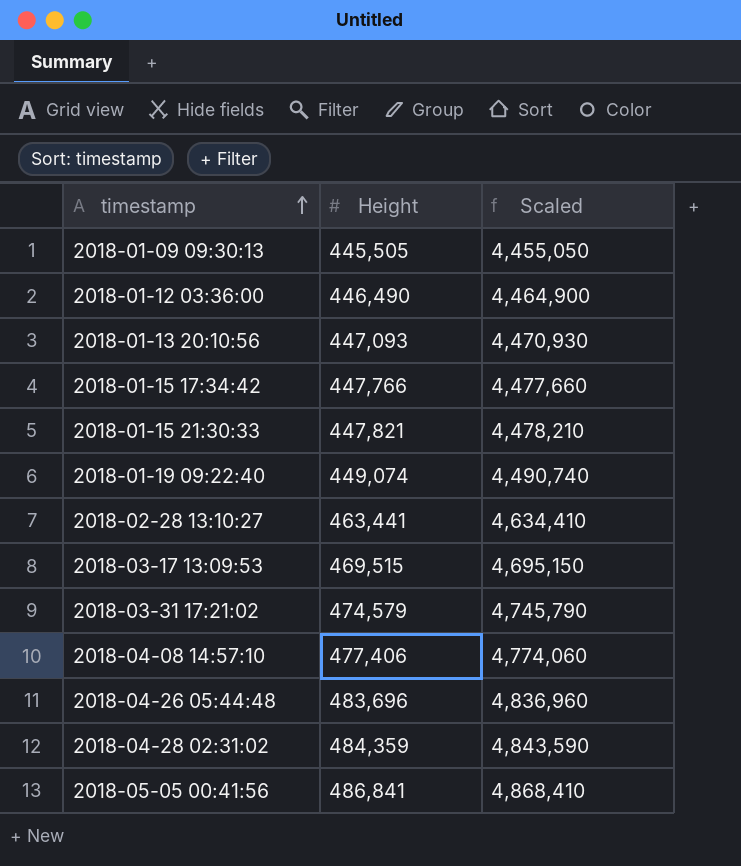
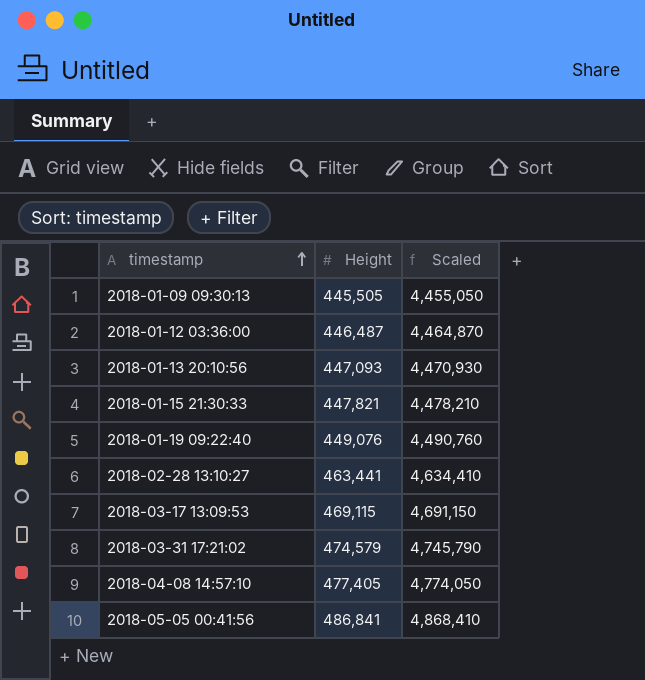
row 2018-01-15 17:34:42: 447,766 | 4,477,660 -> none
row 2018-04-26 05:44:48: 483,696 | 4,836,960 -> none
row 2018-04-28 02:31:02: 484,359 | 4,843,590 -> none
2018-01-12 03:36:00 | Height: 446,490 -> 446,487
2018-01-12 03:36:00 | Scaled: 4,464,900 -> 4,464,870
2018-01-19 09:22:40 | Height: 449,074 -> 449,076
2018-01-19 09:22:40 | Scaled: 4,490,740 -> 4,490,760
2018-03-17 13:09:53 | Height: 469,515 -> 469,115
2018-03-17 13:09:53 | Scaled: 4,695,150 -> 4,691,150
2018-04-08 14:57:10 | Height: 477,406 -> 477,405
2018-04-08 14:57:10 | Scaled: 4,774,060 -> 4,774,050

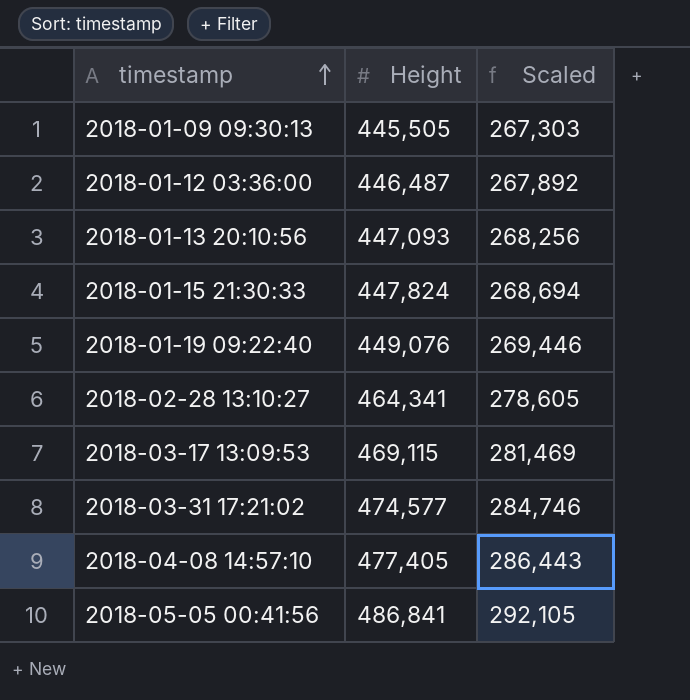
column Scaled | formula: [Height] * 10 -> [Height] * 0.6
2018-01-15 21:30:33 | Height: 447,821 -> 447,824
2018-02-28 13:10:27 | Height: 463,441 -> 464,341
2018-03-31 17:21:02 | Height: 474,579 -> 474,577

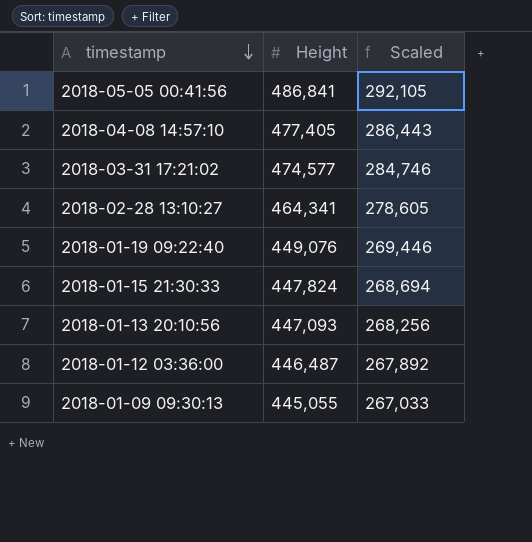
row order: timestamp ascending -> timestamp descending
row 2018-03-17 13:09:53: 469,115 | 281,469 -> none
2018-01-09 09:30:13 | Height: 445,505 -> 445,055
2018-01-09 09:30:13 | Scaled: 267,303 -> 267,033

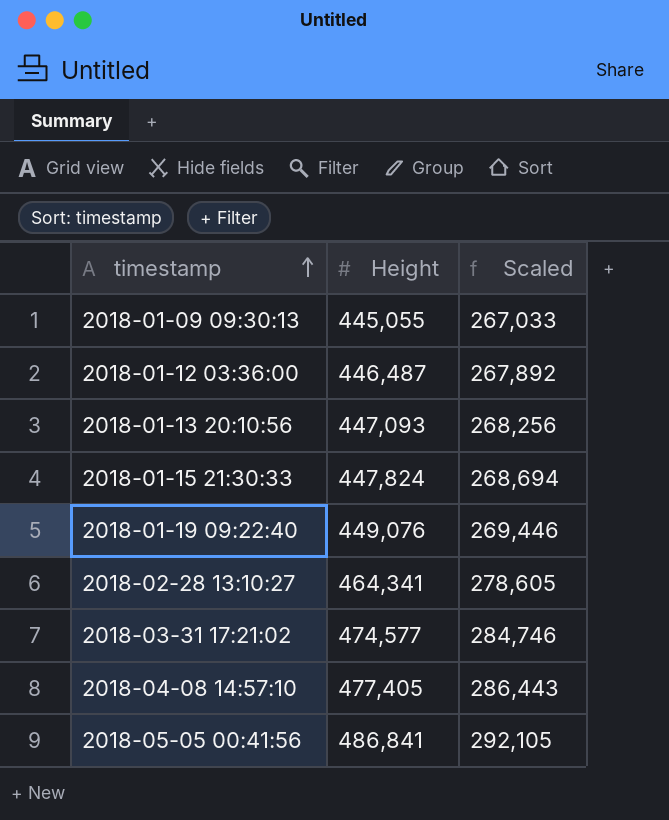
row order: timestamp descending -> timestamp ascending

